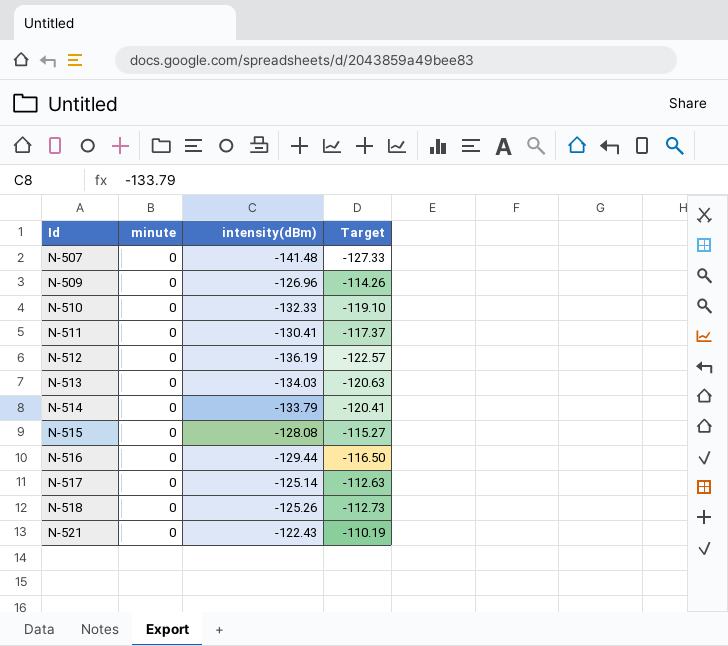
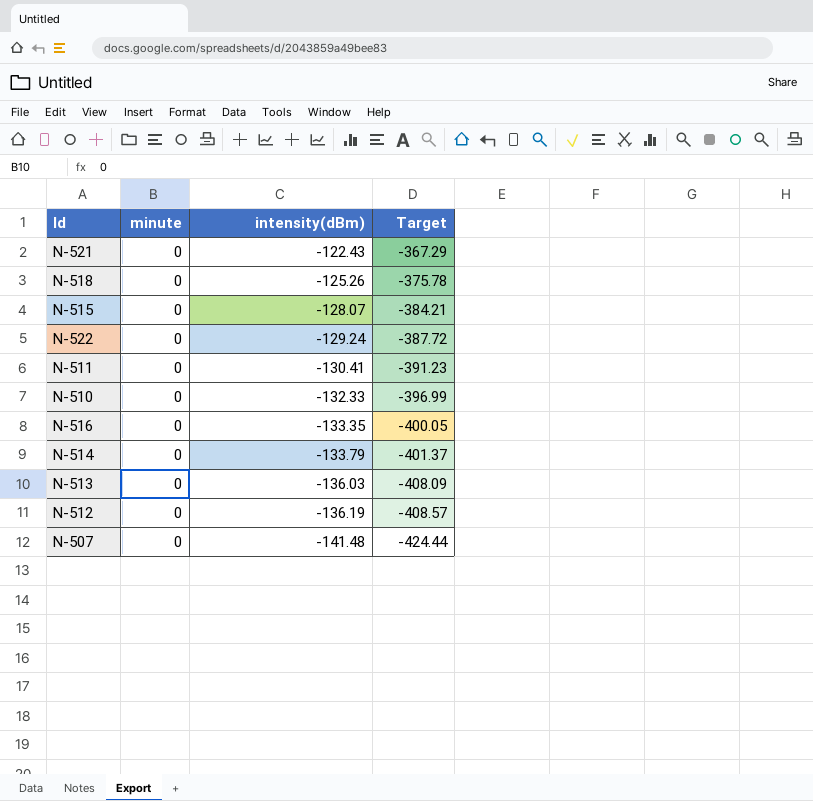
row order: Id ascending -> intensity(dBm) descending
column Target | formula: [intensity(dBm)] * 0.9 -> [intensity(dBm)] * 3
row N-509: 0 | -126.96 | -114.26 -> none
row N-517: 0 | -125.14 | -112.63 -> none
N-515 | intensity(dBm): -128.08 -> -128.07
row N-522: none -> 0 | -129.24 | -387.72
N-516 | intensity(dBm): -129.44 -> -133.35
N-513 | intensity(dBm): -134.03 -> -136.03

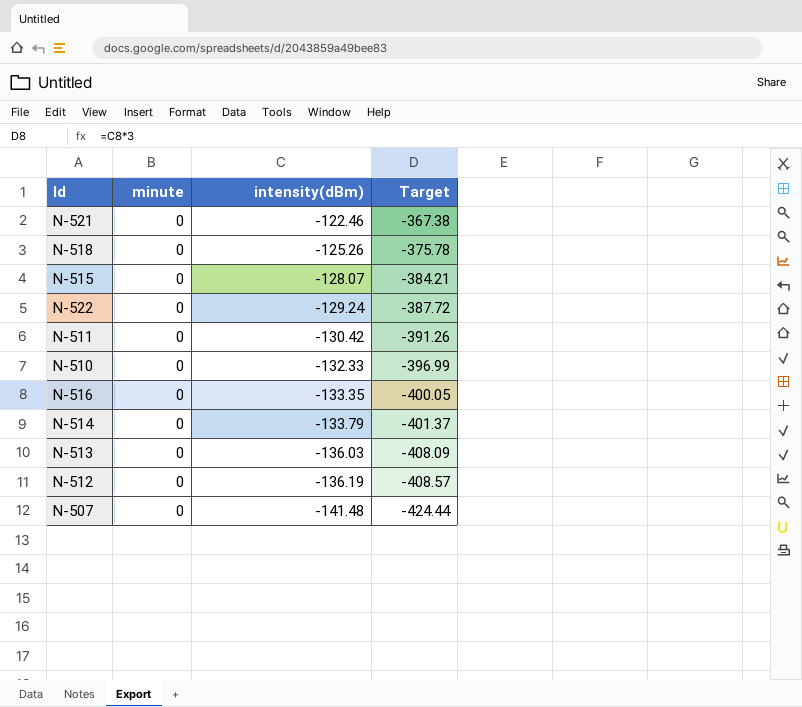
N-521 | intensity(dBm): -122.43 -> -122.46
N-521 | Target: -367.29 -> -367.38
N-511 | intensity(dBm): -130.41 -> -130.42
N-511 | Target: -391.23 -> -391.26

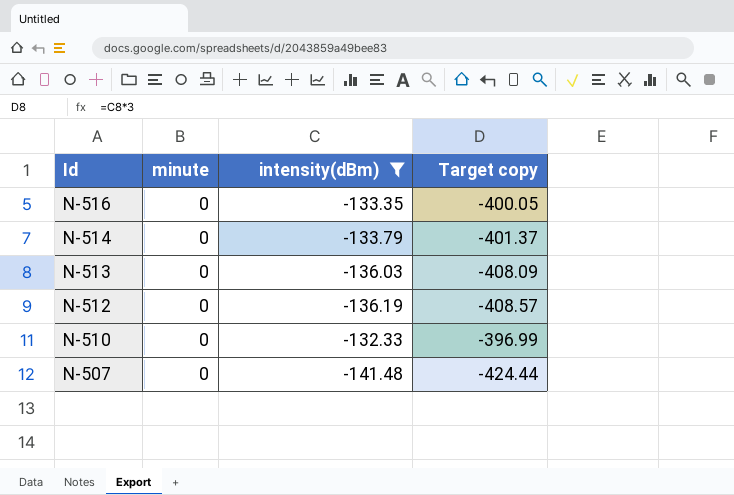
filter: none -> intensity(dBm) <= -132.33
row order: intensity(dBm) descending -> Id descending
column name: Target -> Target copy

